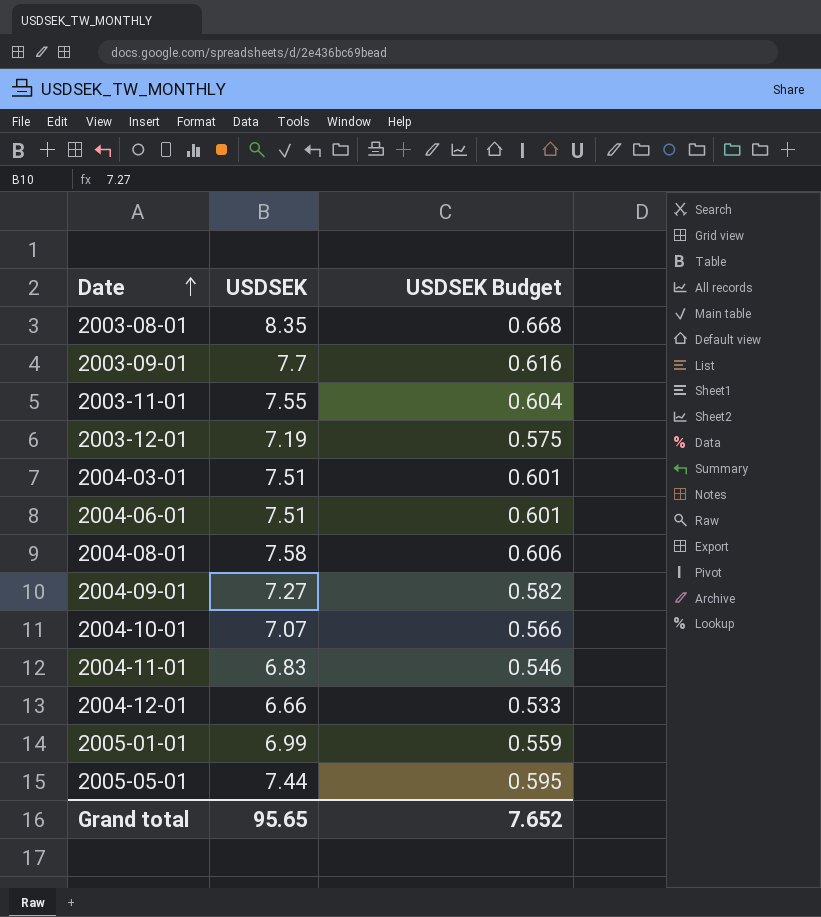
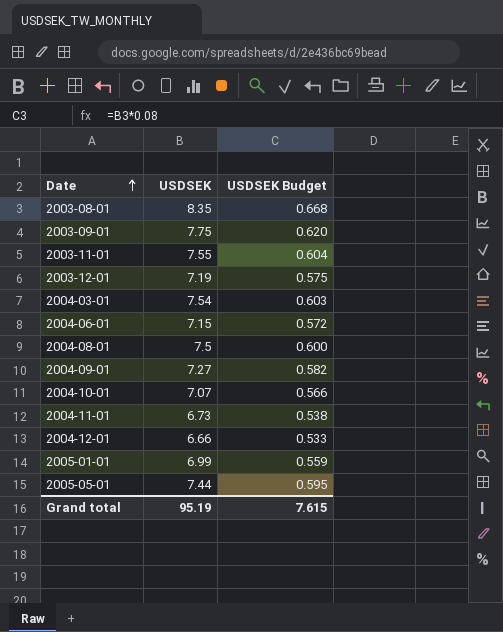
2003-09-01 | USDSEK: 7.7 -> 7.75
2003-09-01 | USDSEK Budget: 0.616 -> 0.620
2004-03-01 | USDSEK: 7.51 -> 7.54
2004-03-01 | USDSEK Budget: 0.601 -> 0.603
2004-06-01 | USDSEK: 7.51 -> 7.15
2004-06-01 | USDSEK Budget: 0.601 -> 0.572
2004-08-01 | USDSEK: 7.58 -> 7.5
2004-08-01 | USDSEK Budget: 0.606 -> 0.600
2004-11-01 | USDSEK: 6.83 -> 6.73
2004-11-01 | USDSEK Budget: 0.546 -> 0.538
Grand total | USDSEK: 95.65 -> 95.19
Grand total | USDSEK Budget: 7.652 -> 7.615

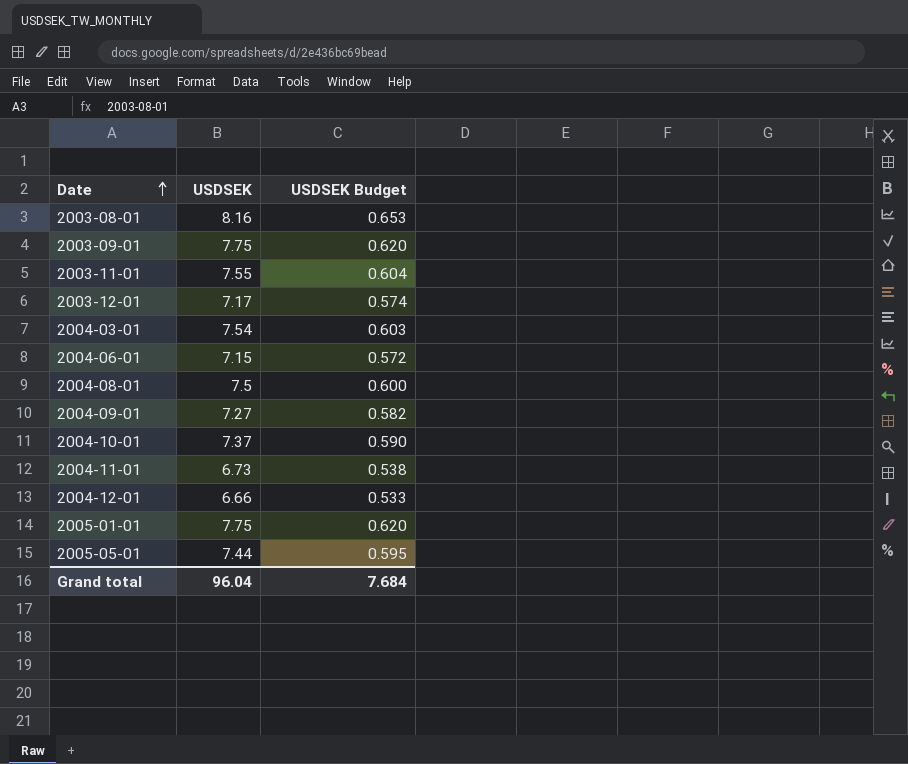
2003-08-01 | USDSEK: 8.35 -> 8.16
2003-08-01 | USDSEK Budget: 0.668 -> 0.653
2003-12-01 | USDSEK: 7.19 -> 7.17
2003-12-01 | USDSEK Budget: 0.575 -> 0.574
2004-10-01 | USDSEK: 7.07 -> 7.37
2004-10-01 | USDSEK Budget: 0.566 -> 0.590
2005-01-01 | USDSEK: 6.99 -> 7.75
2005-01-01 | USDSEK Budget: 0.559 -> 0.620
Grand total | USDSEK: 95.19 -> 96.04
Grand total | USDSEK Budget: 7.615 -> 7.684

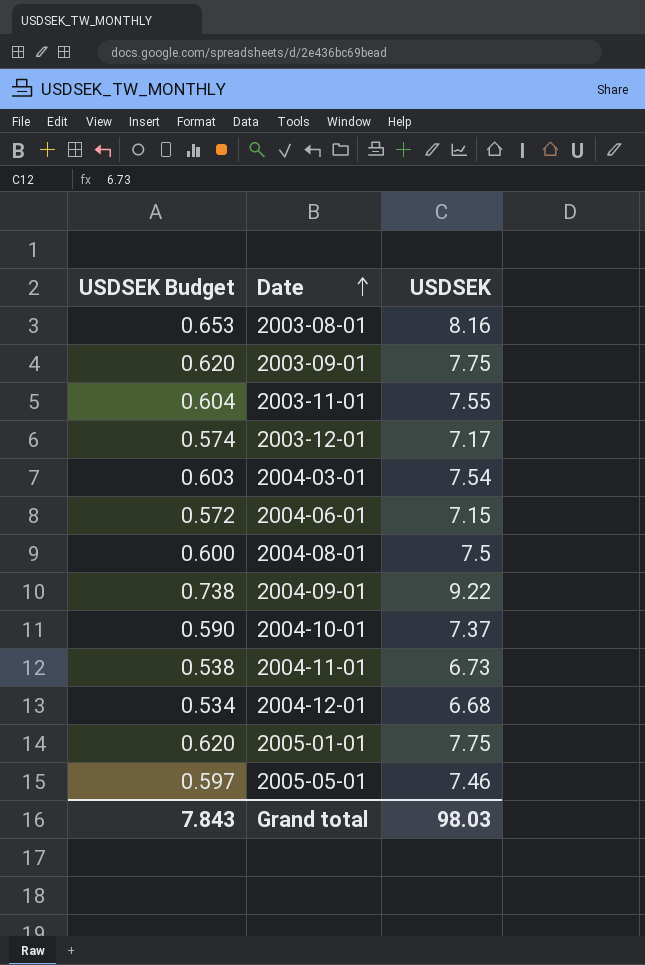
column USDSEK Budget | position: 3 -> 1
2004-09-01 | USDSEK Budget: 0.582 -> 0.738
2004-09-01 | USDSEK: 7.27 -> 9.22
2004-12-01 | USDSEK Budget: 0.533 -> 0.534
2004-12-01 | USDSEK: 6.66 -> 6.68
2005-05-01 | USDSEK Budget: 0.595 -> 0.597
2005-05-01 | USDSEK: 7.44 -> 7.46
Grand total | USDSEK Budget: 7.684 -> 7.843
Grand total | USDSEK: 96.04 -> 98.03

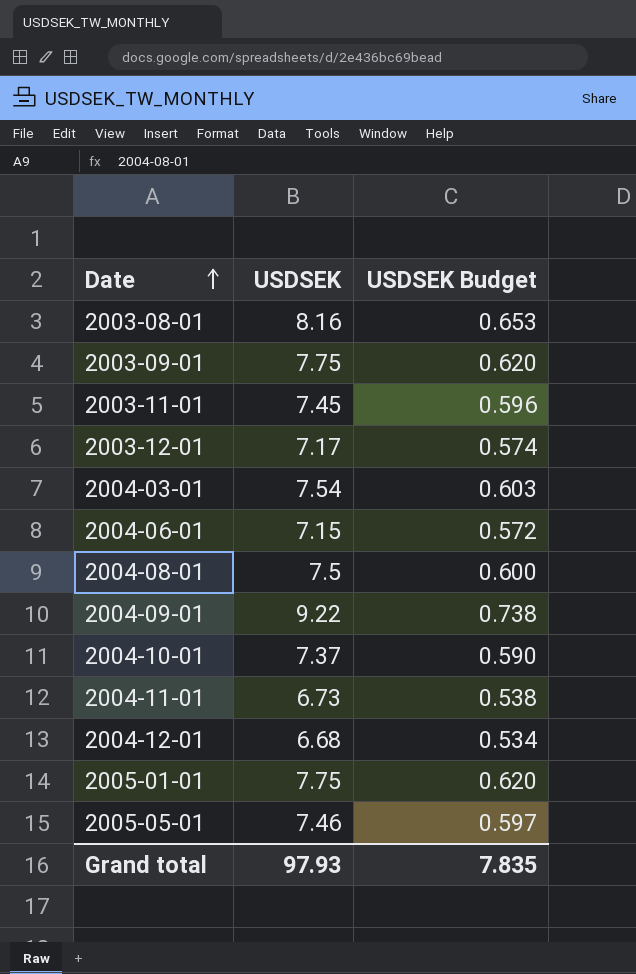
column USDSEK Budget | position: 1 -> 3
2003-11-01 | USDSEK: 7.55 -> 7.45
2003-11-01 | USDSEK Budget: 0.604 -> 0.596
Grand total | USDSEK: 98.03 -> 97.93
Grand total | USDSEK Budget: 7.843 -> 7.835

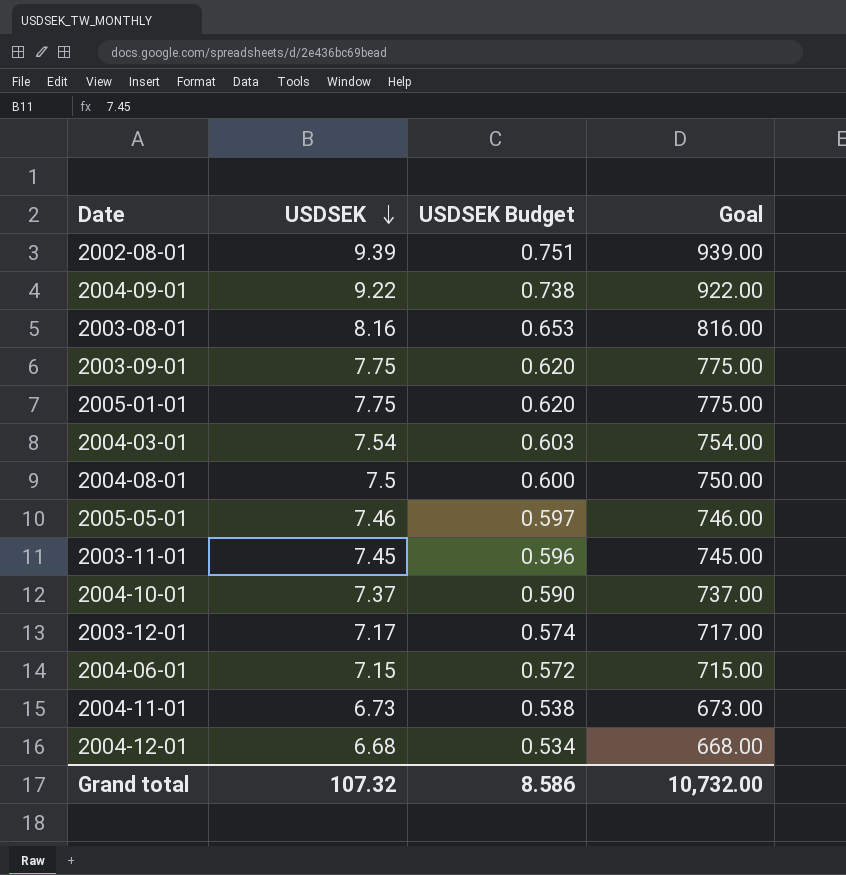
row order: Date ascending -> USDSEK descending
column Goal | formula: none -> [USDSEK] * 100
row 2002-08-01: none -> 9.39 | 0.751 | 939.00
Grand total | USDSEK: 97.93 -> 107.32
Grand total | USDSEK Budget: 7.835 -> 8.586

